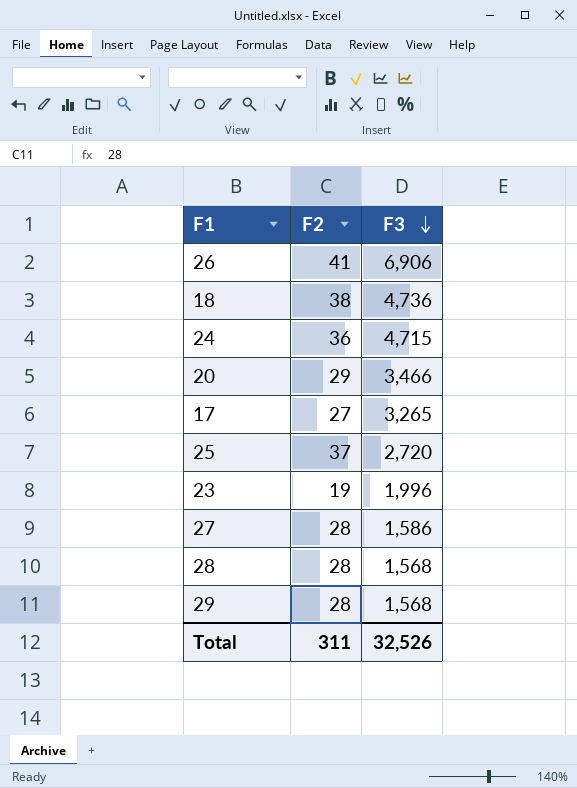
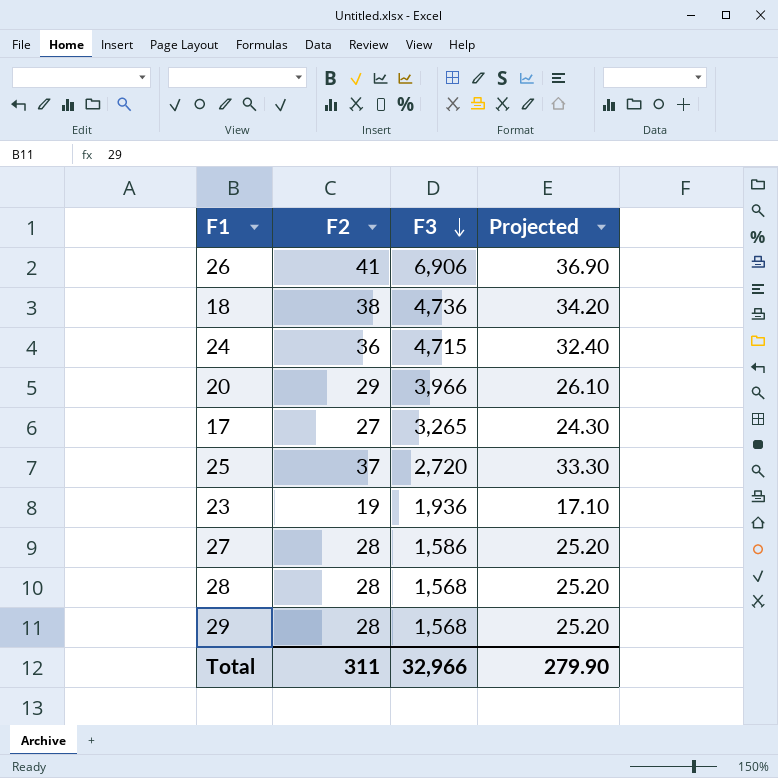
column Projected | formula: none -> [F2] * 0.9
20 | F3: 3,466 -> 3,966
23 | F3: 1,996 -> 1,936
Total | F3: 32,526 -> 32,966

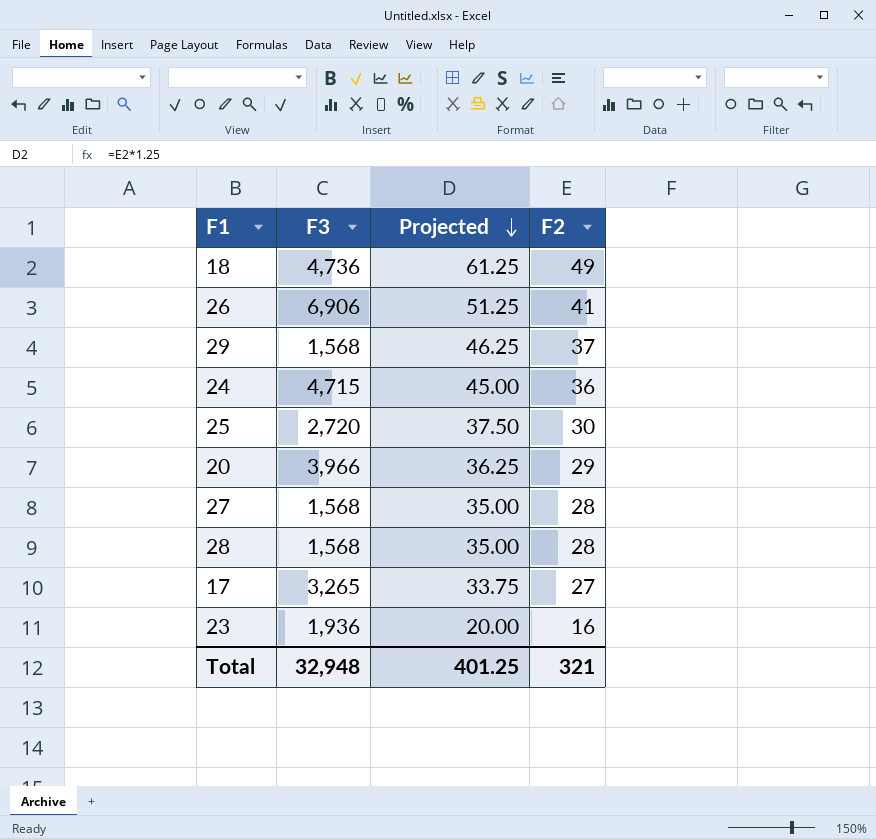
row order: F3 descending -> Projected descending
column Projected | formula: [F2] * 0.9 -> [F2] * 1.25
column F2 | position: 2 -> 4
18 | F2: 38 -> 49
29 | F2: 28 -> 37
25 | F2: 37 -> 30
27 | F3: 1,586 -> 1,568
23 | F2: 19 -> 16
Total | F3: 32,966 -> 32,948
Total | Projected: 279.90 -> 401.25
Total | F2: 311 -> 321

